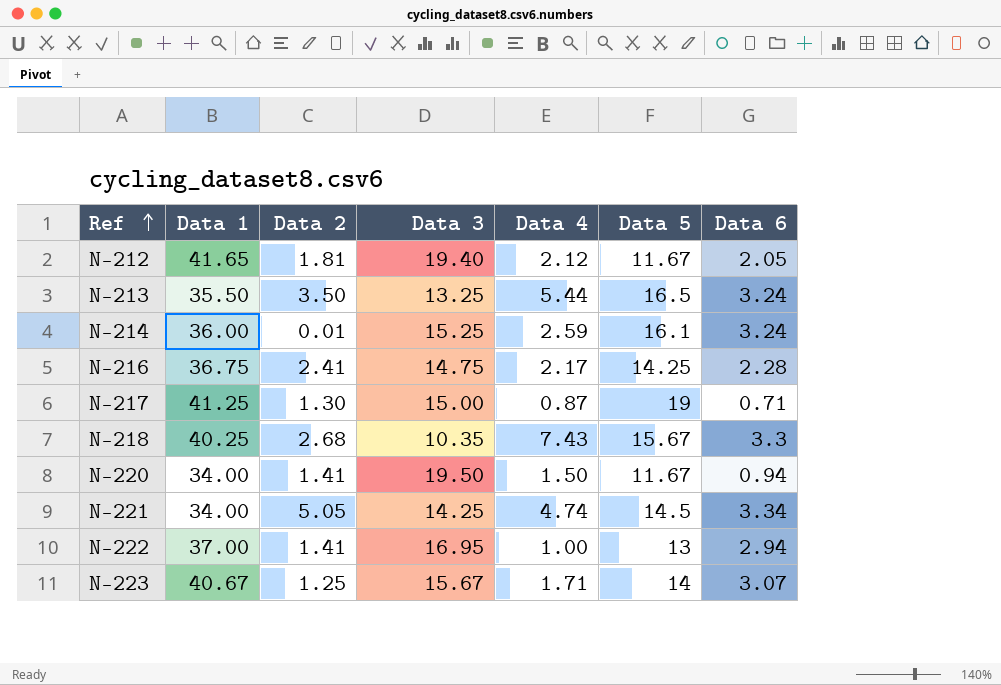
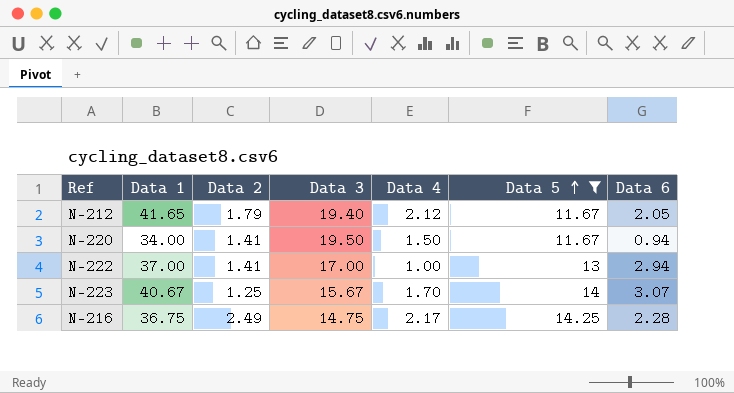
filter: none -> Data 5 <= 14.25
row order: Ref ascending -> Data 5 ascending
N-212 | Data 2: 1.81 -> 1.79
N-222 | Data 3: 16.95 -> 17.00
N-223 | Data 4: 1.71 -> 1.70
N-216 | Data 2: 2.41 -> 2.49

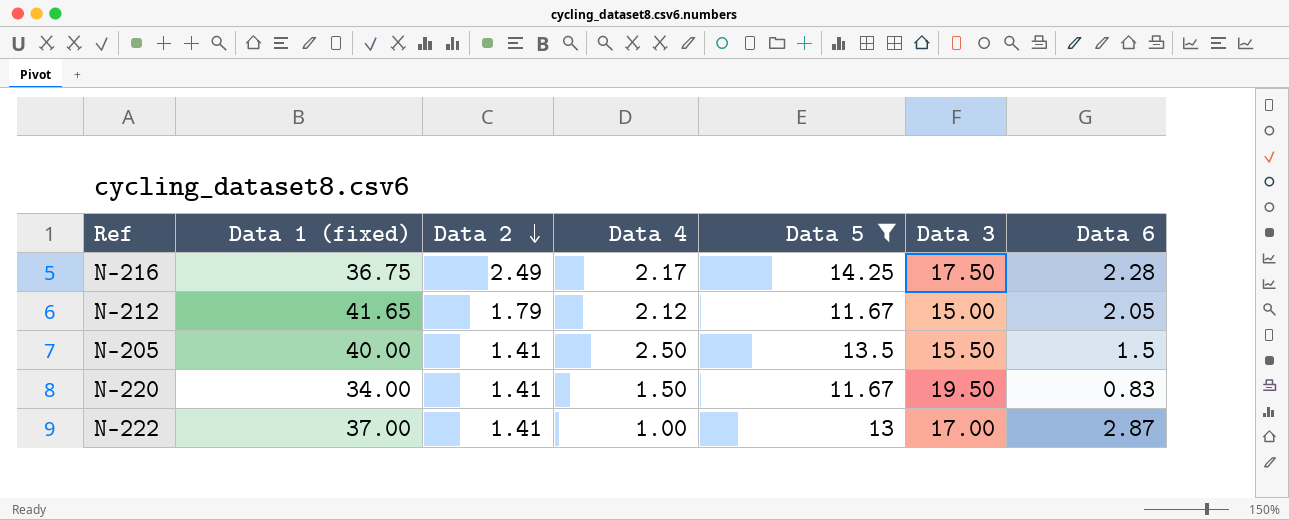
row order: Data 5 ascending -> Data 2 descending
column name: Data 1 -> Data 1 (fixed)
column Data 3 | position: 4 -> 6
row N-223: 40.67 | 1.25 | 15.67 | 1.70 | 14 | 3.07 -> none
N-216 | Data 3: 14.75 -> 17.50
N-212 | Data 3: 19.40 -> 15.00
row N-205: none -> 40.00 | 1.41 | 2.50 | 13.5 | 15.50 | 1.5
N-220 | Data 6: 0.94 -> 0.83
N-222 | Data 6: 2.94 -> 2.87

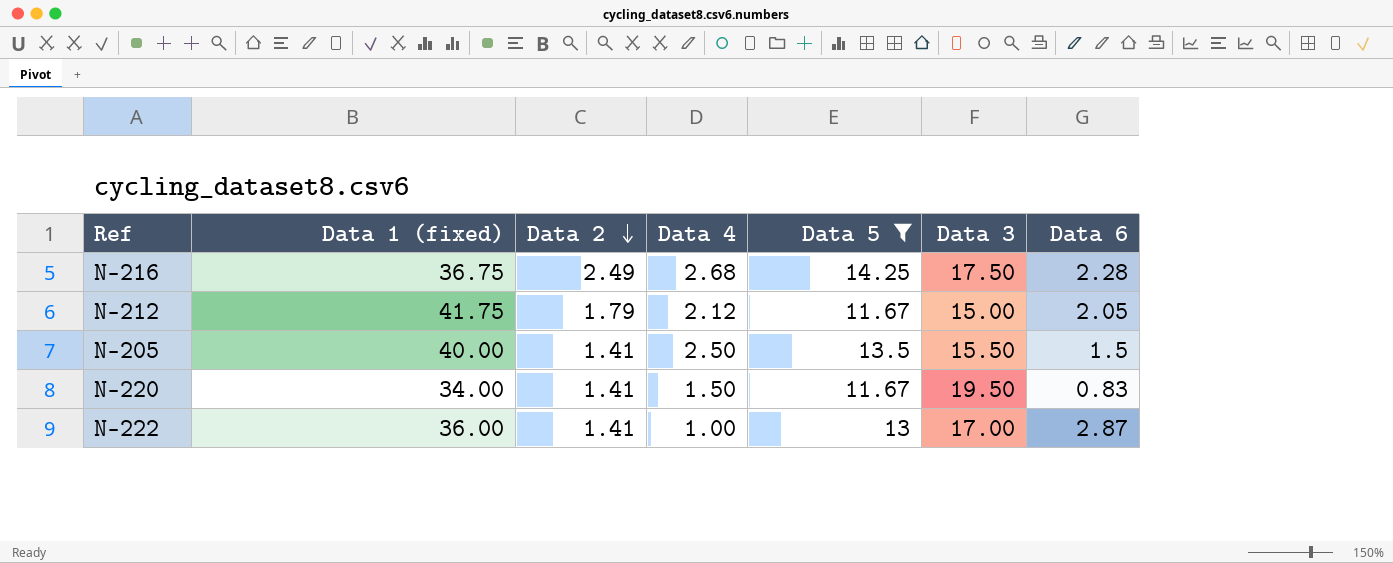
N-216 | Data 4: 2.17 -> 2.68
N-212 | Data 1 (fixed): 41.65 -> 41.75
N-222 | Data 1 (fixed): 37.00 -> 36.00

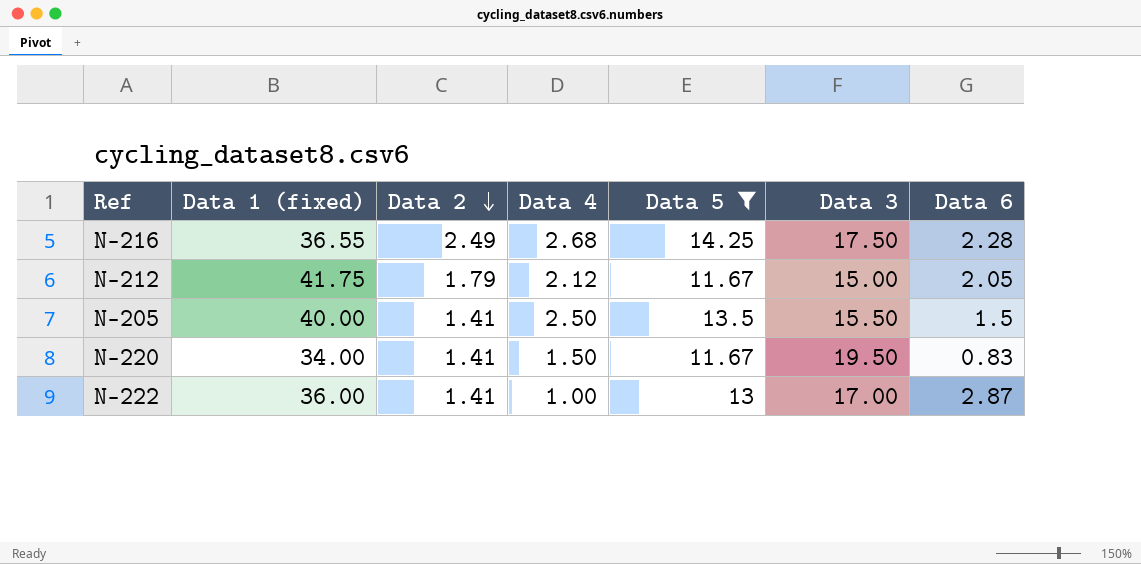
N-216 | Data 1 (fixed): 36.75 -> 36.55

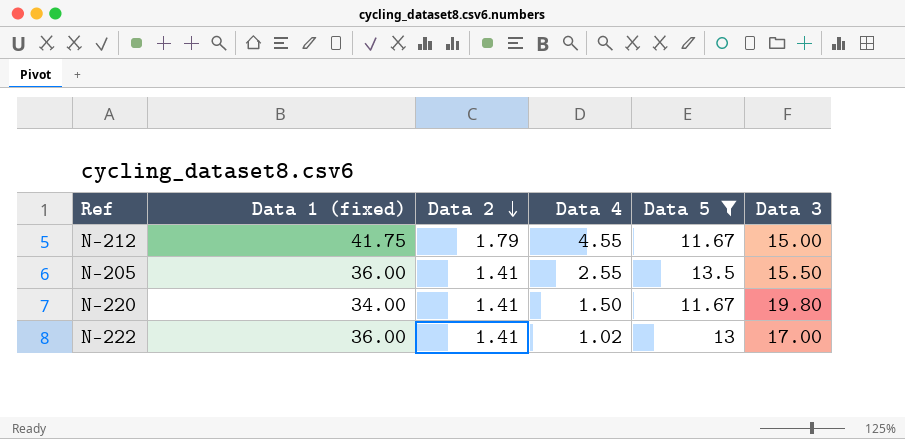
column Data 6 | position: 7 -> none
row N-216: 36.55 | 2.49 | 2.68 | 14.25 | 17.50 | 2.28 -> none
N-212 | Data 4: 2.12 -> 4.55
N-205 | Data 1 (fixed): 40.00 -> 36.00
N-205 | Data 4: 2.50 -> 2.55
N-220 | Data 3: 19.50 -> 19.80
N-222 | Data 4: 1.00 -> 1.02

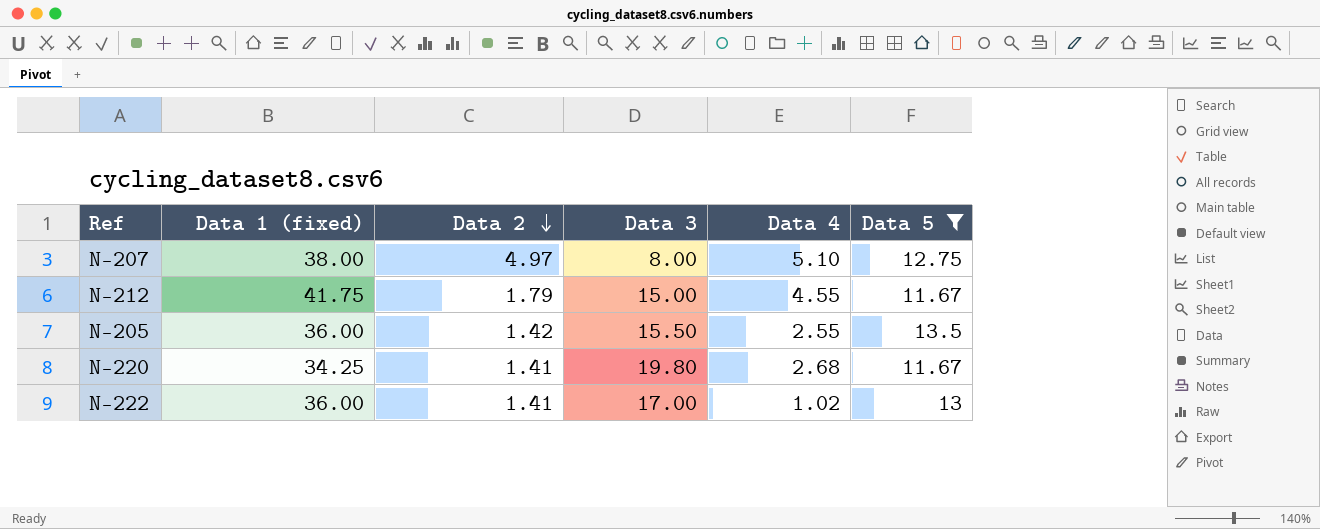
column Data 3 | position: 6 -> 4
row N-207: none -> 38.00 | 4.97 | 8.00 | 5.10 | 12.75
N-205 | Data 2: 1.41 -> 1.42
N-220 | Data 1 (fixed): 34.00 -> 34.25
N-220 | Data 4: 1.50 -> 2.68

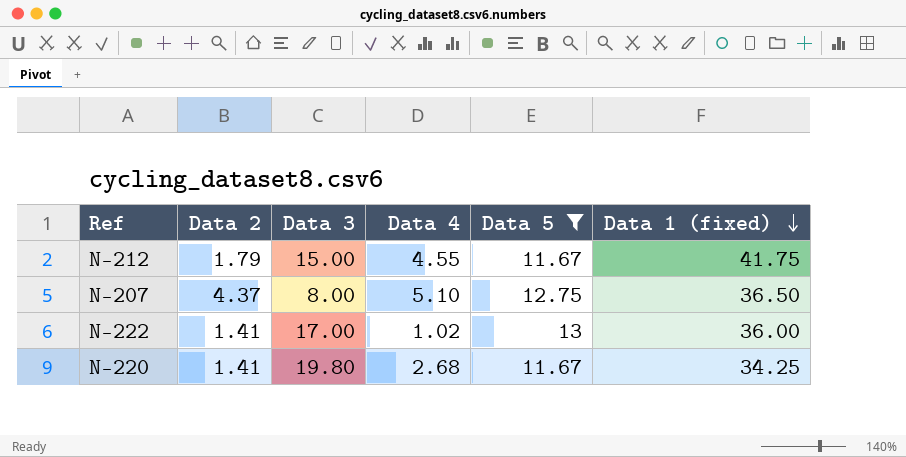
row order: Data 2 descending -> Data 1 (fixed) descending
column Data 1 (fixed) | position: 2 -> 6
row N-205: 36.00 | 1.42 | 15.50 | 2.55 | 13.5 -> none
N-207 | Data 2: 4.97 -> 4.37
N-207 | Data 1 (fixed): 38.00 -> 36.50

